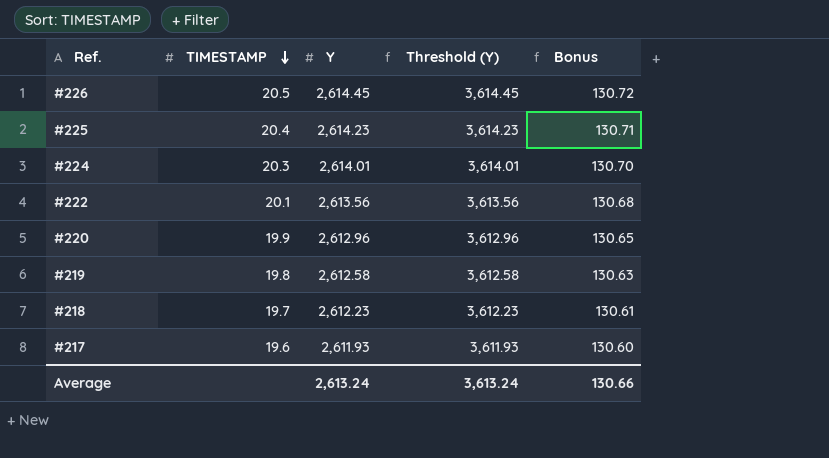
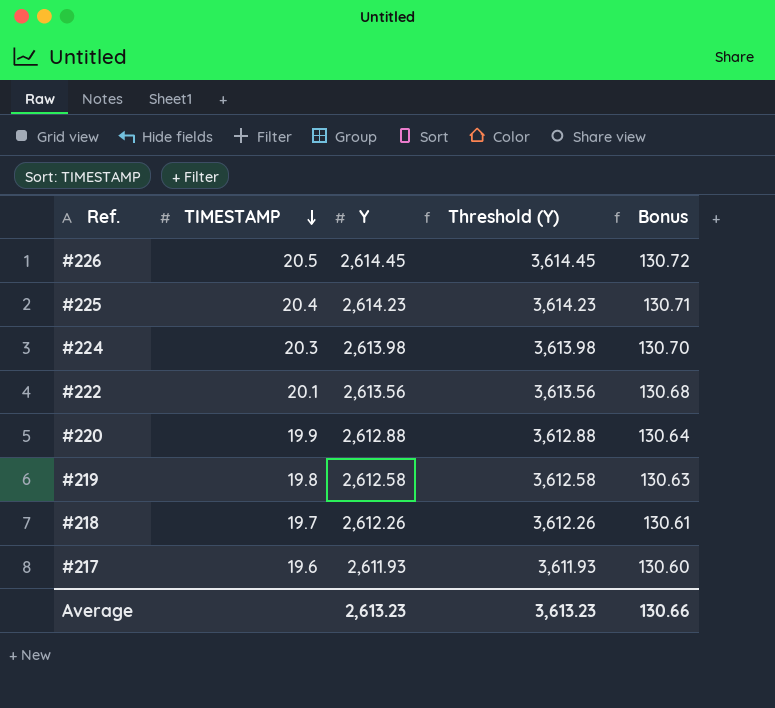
#224 | Y: 2,614.01 -> 2,613.98
#224 | Threshold (Y): 3,614.01 -> 3,613.98
#220 | Y: 2,612.96 -> 2,612.88
#220 | Threshold (Y): 3,612.96 -> 3,612.88
#220 | Bonus: 130.65 -> 130.64
#218 | Y: 2,612.23 -> 2,612.26
#218 | Threshold (Y): 3,612.23 -> 3,612.26
Average | Y: 2,613.24 -> 2,613.23
Average | Threshold (Y): 3,613.24 -> 3,613.23

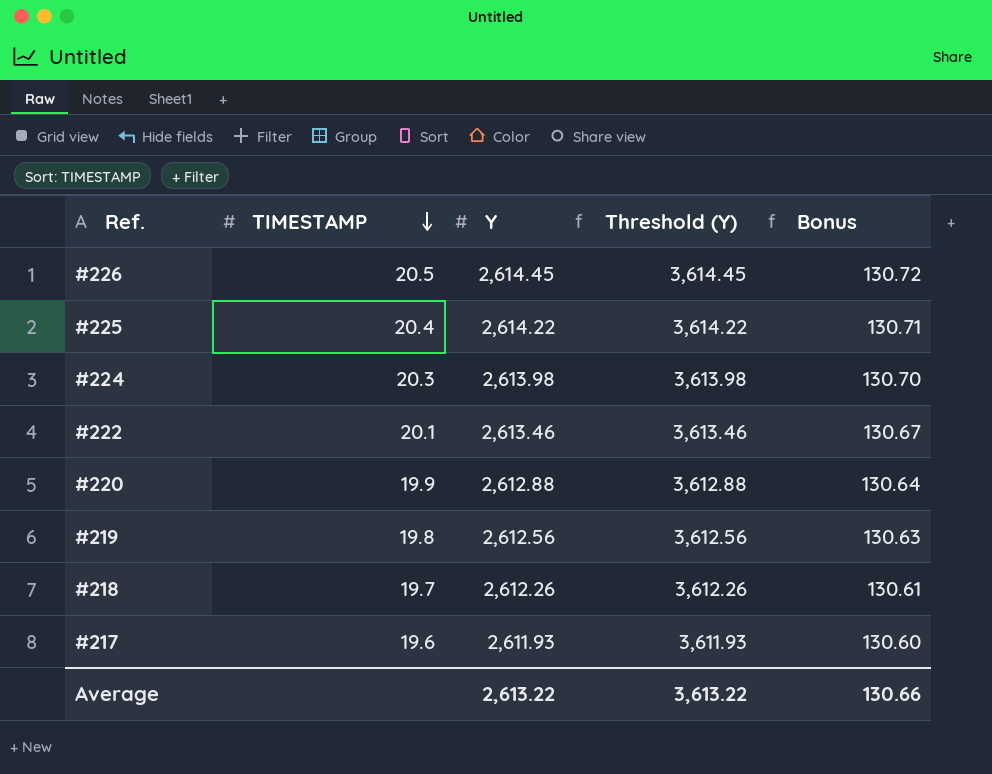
#225 | Y: 2,614.23 -> 2,614.22
#225 | Threshold (Y): 3,614.23 -> 3,614.22
#222 | Y: 2,613.56 -> 2,613.46
#222 | Threshold (Y): 3,613.56 -> 3,613.46
#222 | Bonus: 130.68 -> 130.67
#219 | Y: 2,612.58 -> 2,612.56
#219 | Threshold (Y): 3,612.58 -> 3,612.56
Average | Y: 2,613.23 -> 2,613.22
Average | Threshold (Y): 3,613.23 -> 3,613.22

